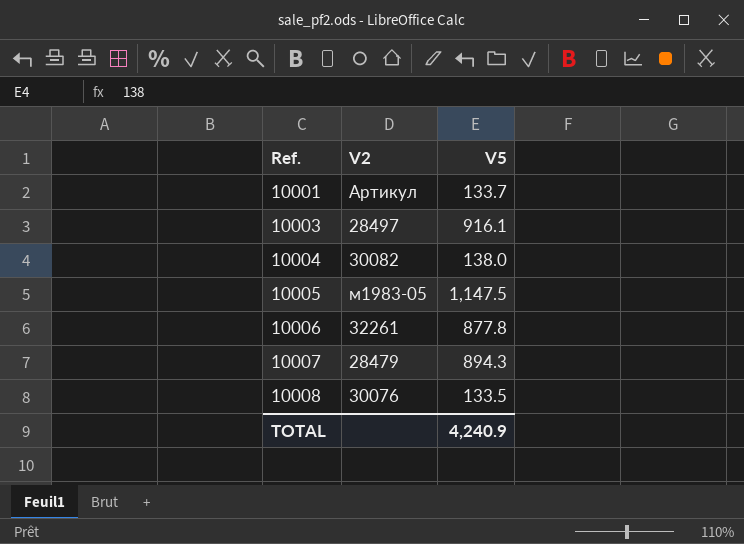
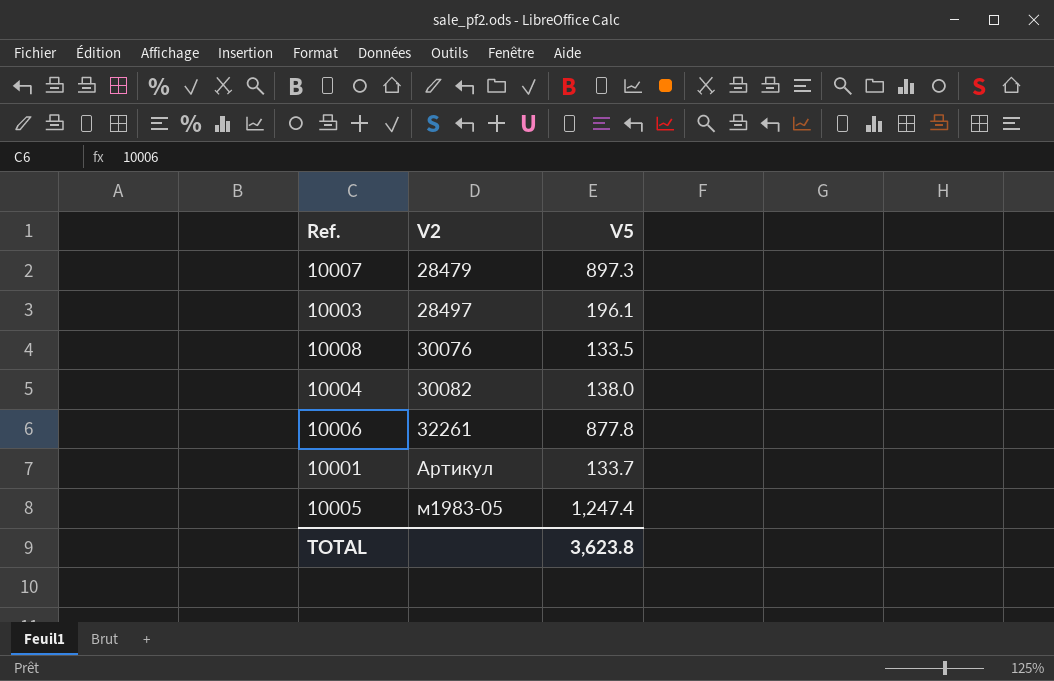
row order: Ref. ascending -> V2 ascending
10007 | V5: 894.3 -> 897.3
10003 | V5: 916.1 -> 196.1
10005 | V5: 1,147.5 -> 1,247.4
TOTAL | V5: 4,240.9 -> 3,623.8

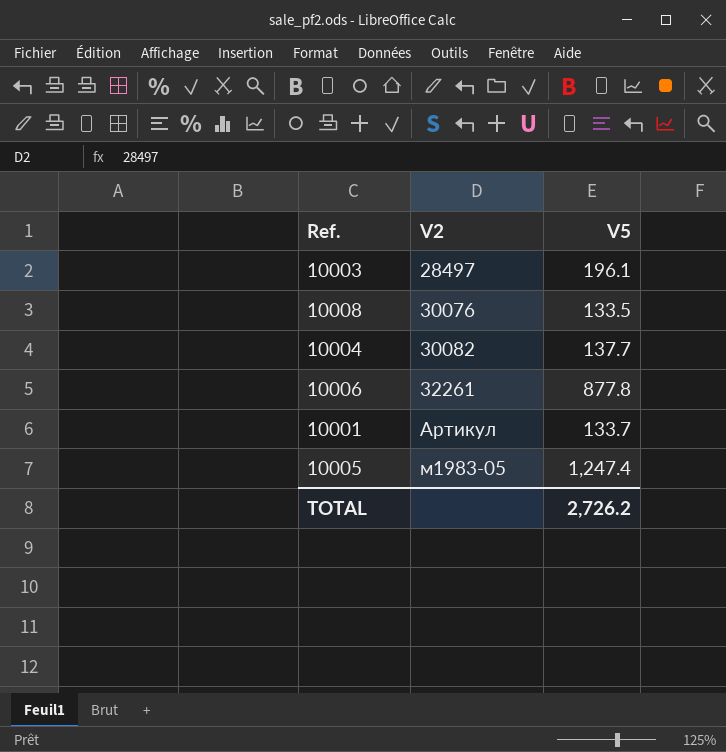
row 10007: 28479 | 897.3 -> none
10004 | V5: 138.0 -> 137.7
TOTAL | V5: 3,623.8 -> 2,726.2

